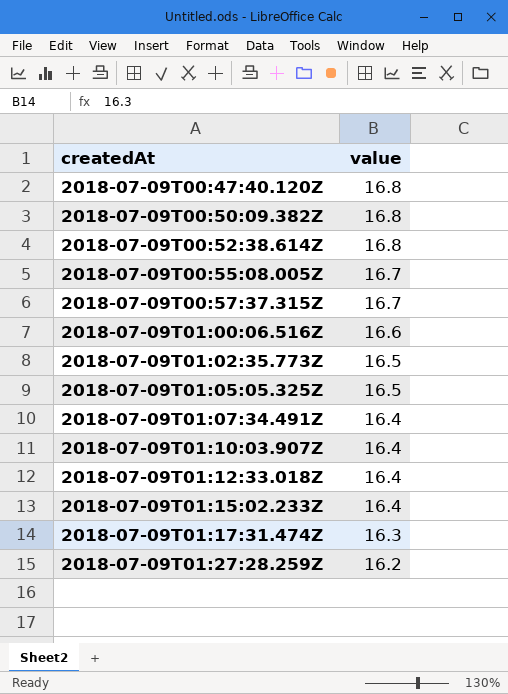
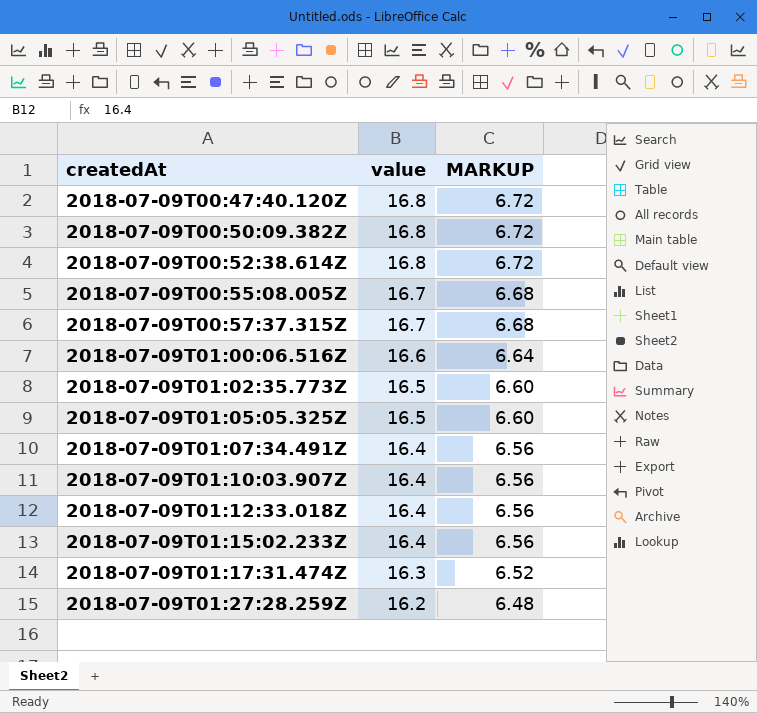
column MARKUP | formula: none -> [value] * 0.4

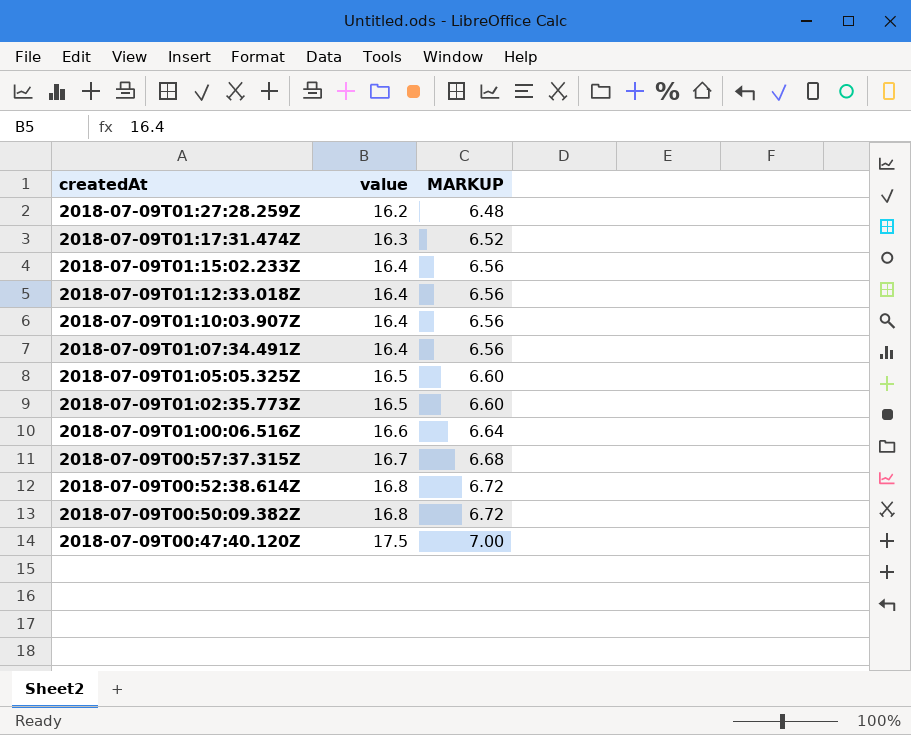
row order: createdAt ascending -> createdAt descending
row 2018-07-09T00:55:08.005Z: 16.7 | 6.68 -> none
2018-07-09T00:47:40.120Z | value: 16.8 -> 17.5
2018-07-09T00:47:40.120Z | MARKUP: 6.72 -> 7.00

